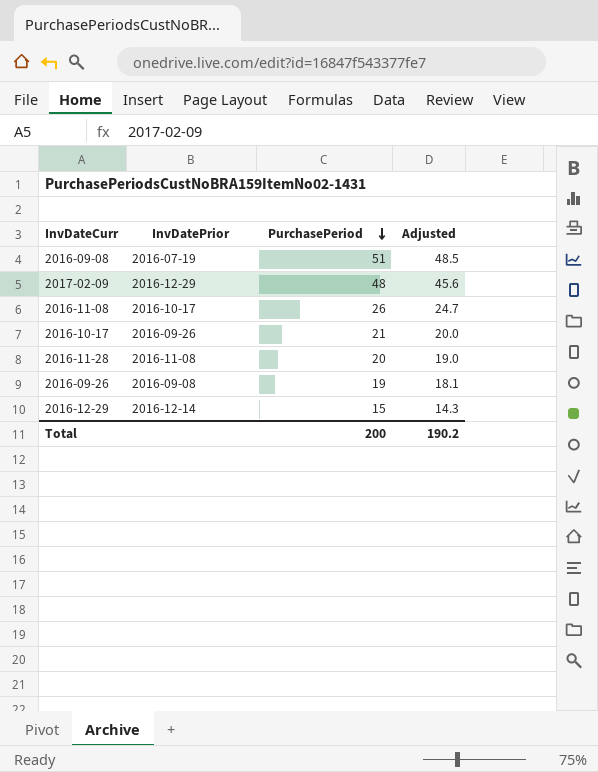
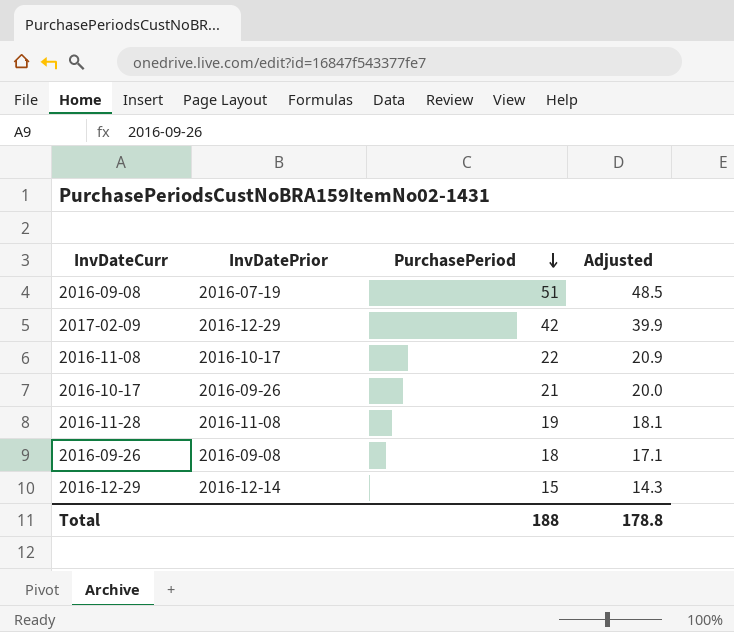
2017-02-09 | PurchasePeriod: 48 -> 42
2017-02-09 | Adjusted: 45.6 -> 39.9
2016-11-08 | PurchasePeriod: 26 -> 22
2016-11-08 | Adjusted: 24.7 -> 20.9
2016-11-28 | PurchasePeriod: 20 -> 19
2016-11-28 | Adjusted: 19.0 -> 18.1
2016-09-26 | PurchasePeriod: 19 -> 18
2016-09-26 | Adjusted: 18.1 -> 17.1
Total | PurchasePeriod: 200 -> 188
Total | Adjusted: 190.2 -> 178.8

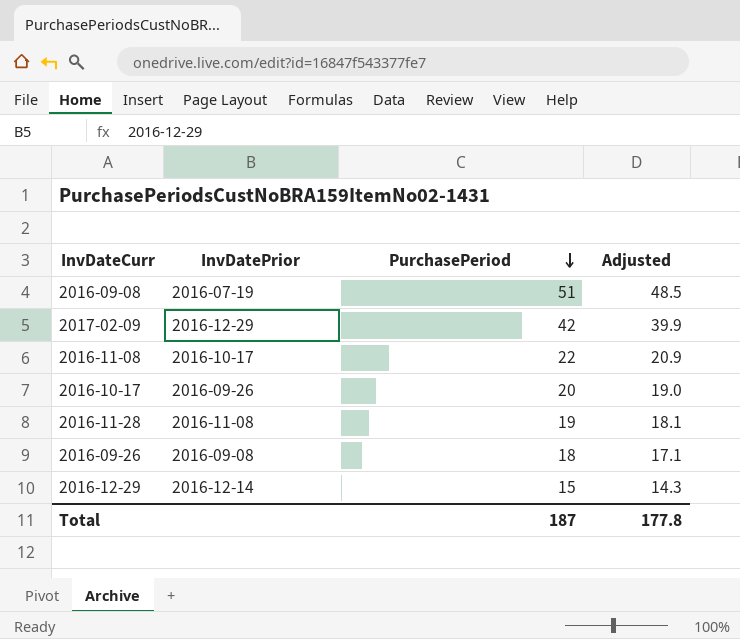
2016-10-17 | PurchasePeriod: 21 -> 20
2016-10-17 | Adjusted: 20.0 -> 19.0
Total | PurchasePeriod: 188 -> 187
Total | Adjusted: 178.8 -> 177.8

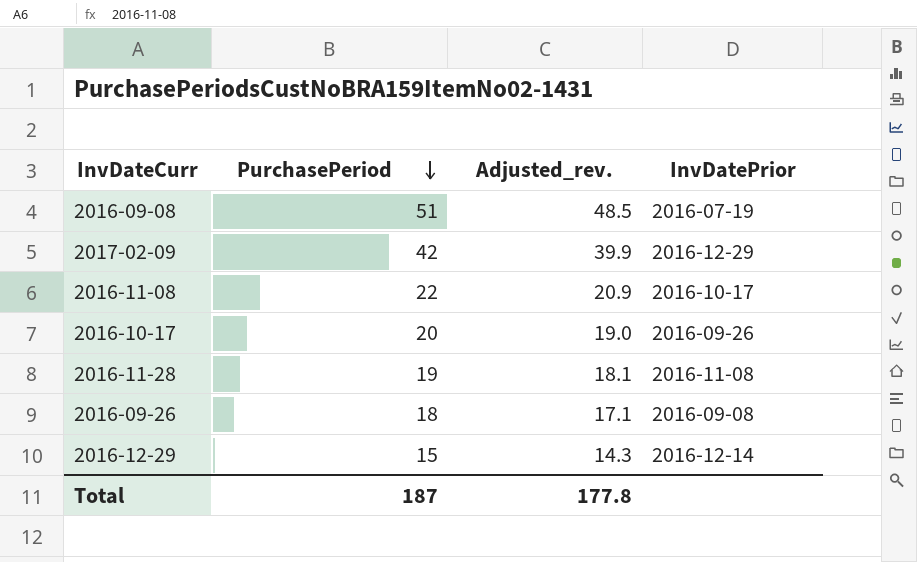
column name: Adjusted -> Adjusted_rev.
column InvDatePrior | position: 2 -> 4

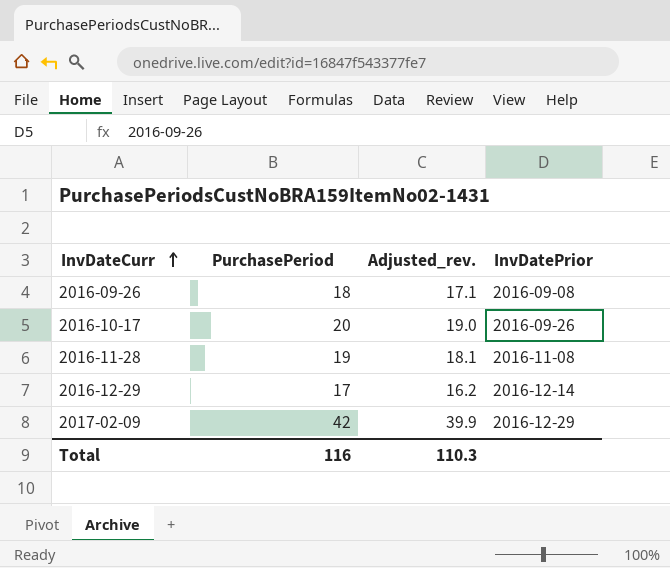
row order: PurchasePeriod descending -> InvDateCurr ascending
row 2016-09-08: 51 | 48.5 | 2016-07-19 -> none
row 2016-11-08: 22 | 20.9 | 2016-10-17 -> none
2016-12-29 | PurchasePeriod: 15 -> 17
2016-12-29 | Adjusted_rev.: 14.3 -> 16.2
Total | PurchasePeriod: 187 -> 116
Total | Adjusted_rev.: 177.8 -> 110.3

